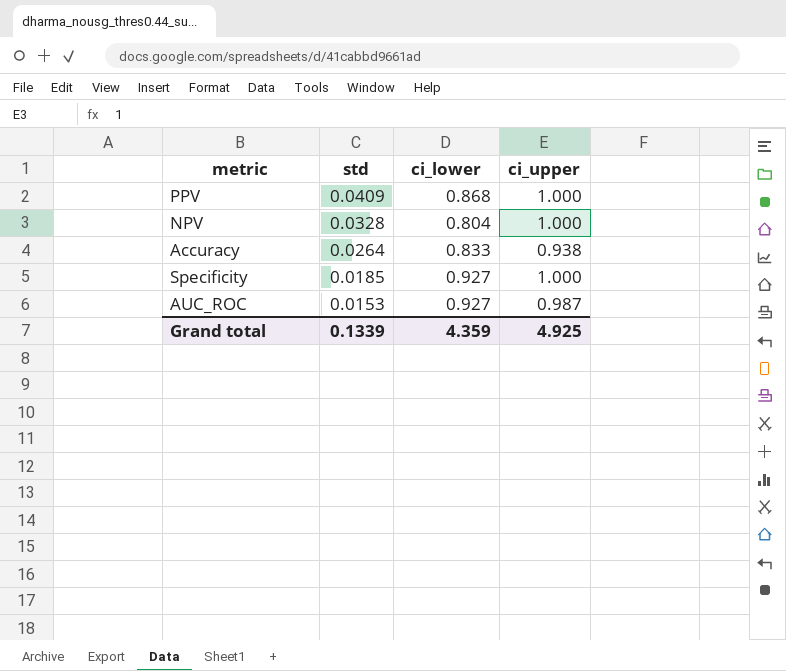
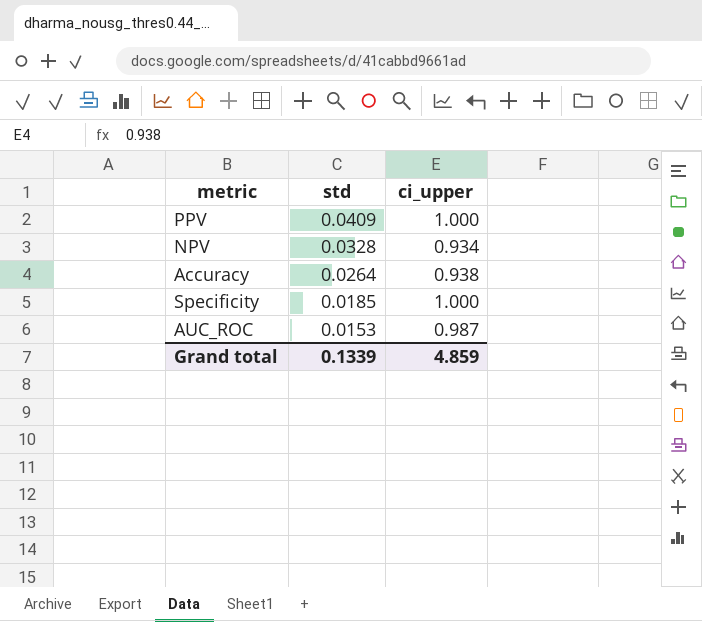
column ci_lower | position: 3 -> none
NPV | ci_upper: 1.000 -> 0.934
Grand total | ci_upper: 4.925 -> 4.859

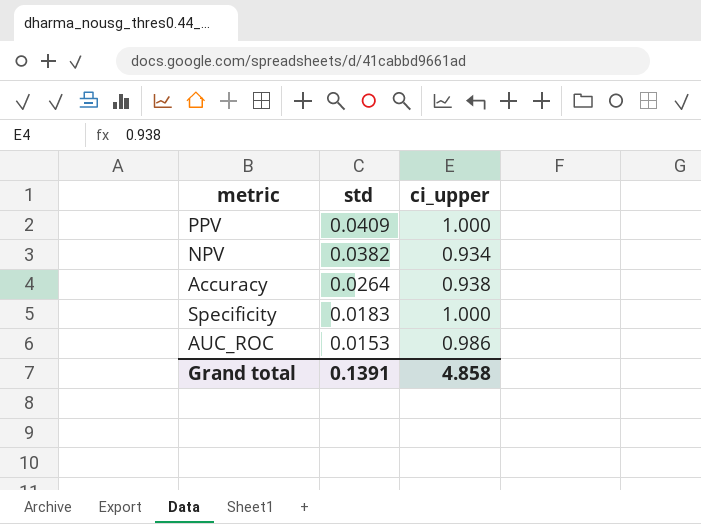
NPV | std: 0.0328 -> 0.0382
Specificity | std: 0.0185 -> 0.0183
AUC_ROC | ci_upper: 0.987 -> 0.986
Grand total | std: 0.1339 -> 0.1391
Grand total | ci_upper: 4.859 -> 4.858

